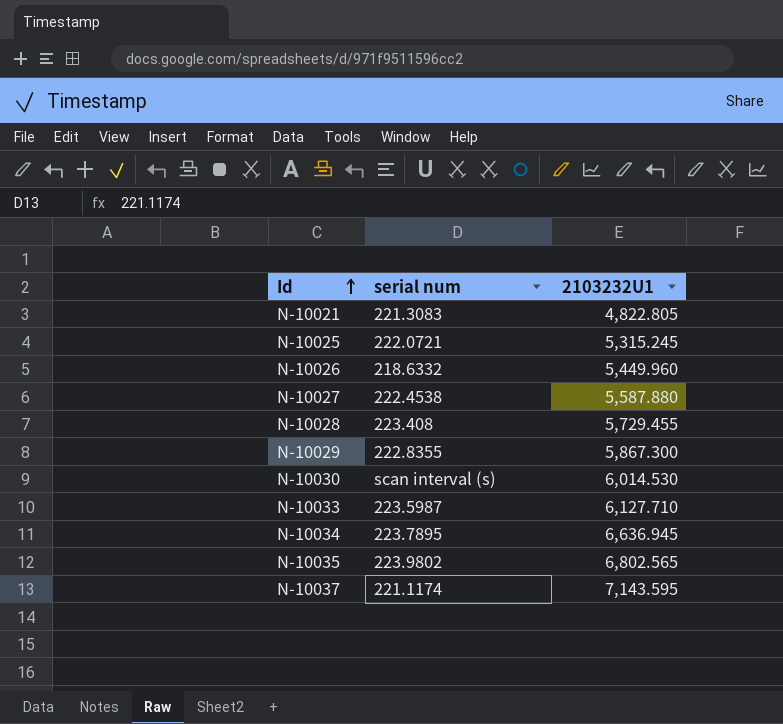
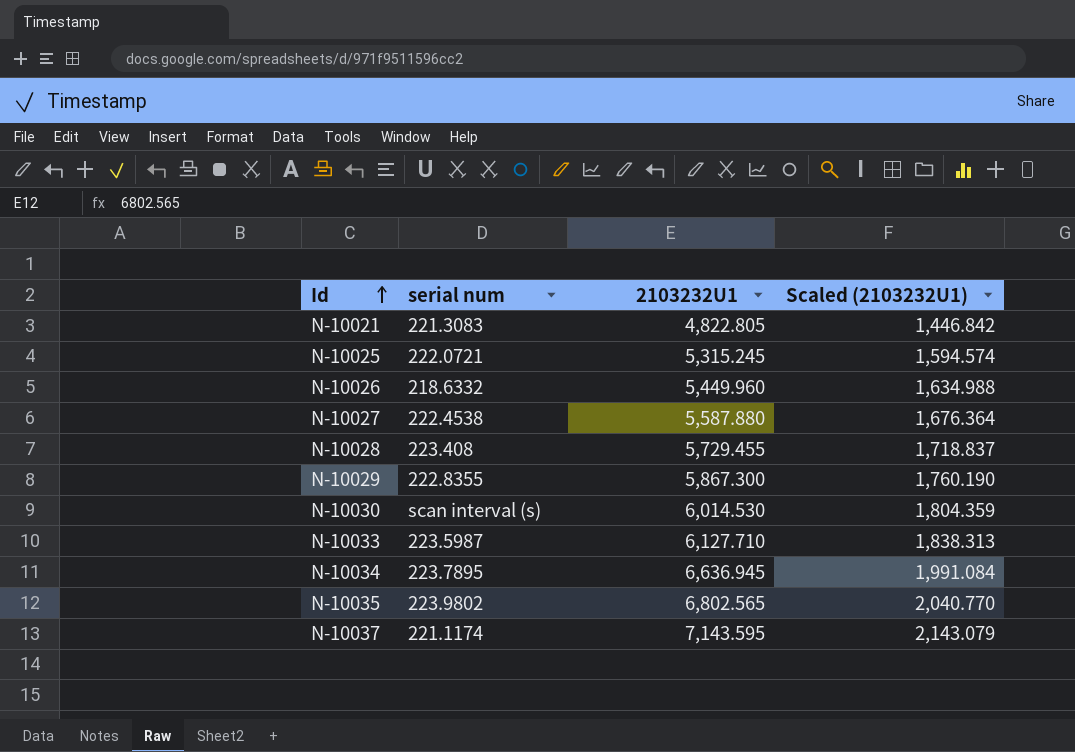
column Scaled (2103232U1) | formula: none -> [2103232U1] * 0.3

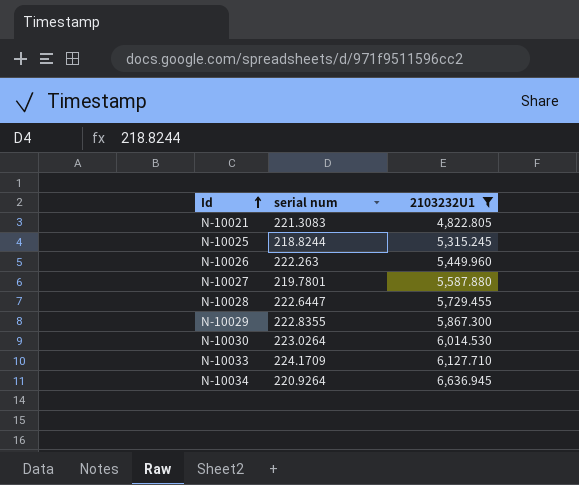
filter: none -> 2103232U1 <= 6,636.945
column Scaled (2103232U1) | formula: [2103232U1] * 0.3 -> none
N-10025 | serial num: 222.0721 -> 218.8244
N-10026 | serial num: 218.6332 -> 222.263
N-10027 | serial num: 222.4538 -> 219.7801
N-10028 | serial num: 223.408 -> 222.6447
N-10030 | serial num: scan interval (s) -> 223.0264
N-10033 | serial num: 223.5987 -> 224.1709
N-10034 | serial num: 223.7895 -> 220.9264

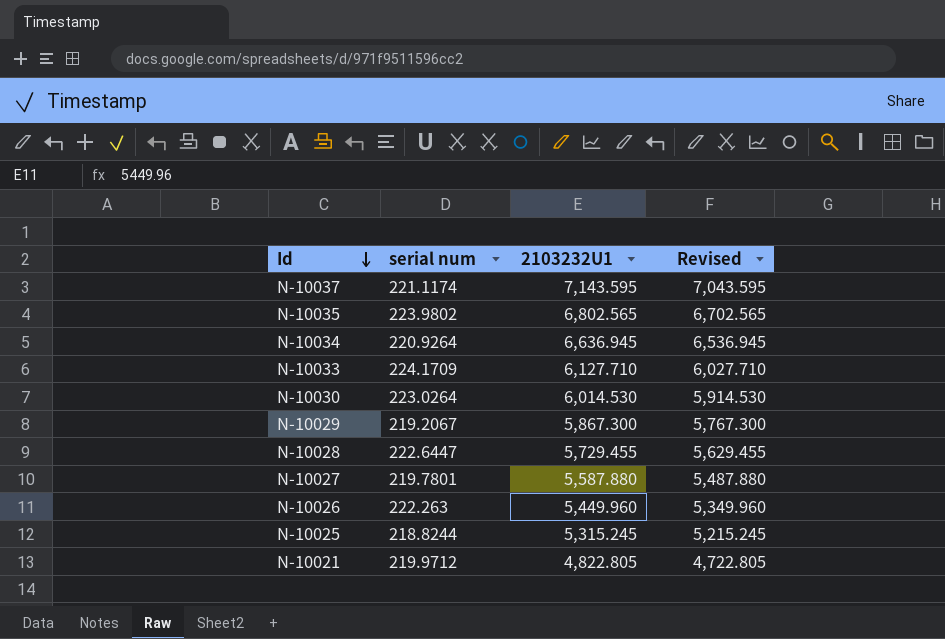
filter: 2103232U1 <= 6,636.945 -> none
row order: Id ascending -> Id descending
column Revised | formula: none -> [2103232U1] - 100
N-10029 | serial num: 222.8355 -> 219.2067
N-10021 | serial num: 221.3083 -> 219.9712

